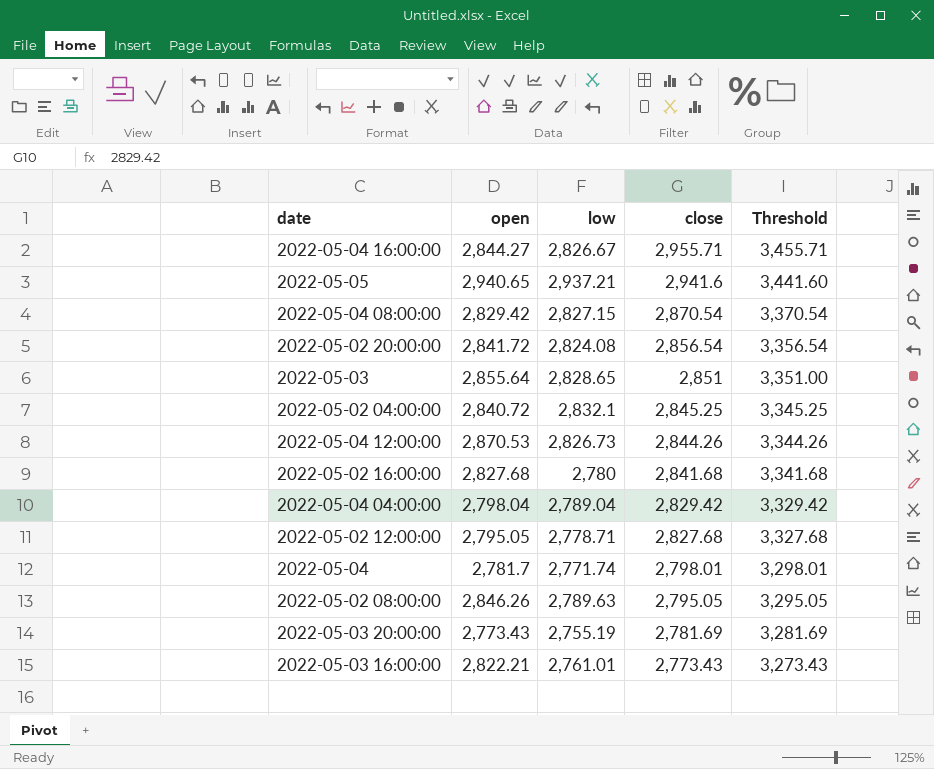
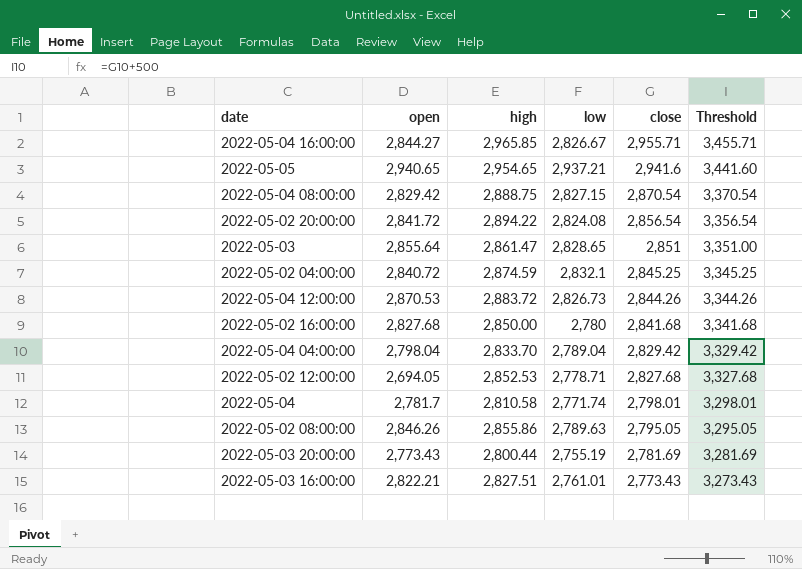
column high | position: none -> 3
2022-05-02 12:00:00 | open: 2,795.05 -> 2,694.05

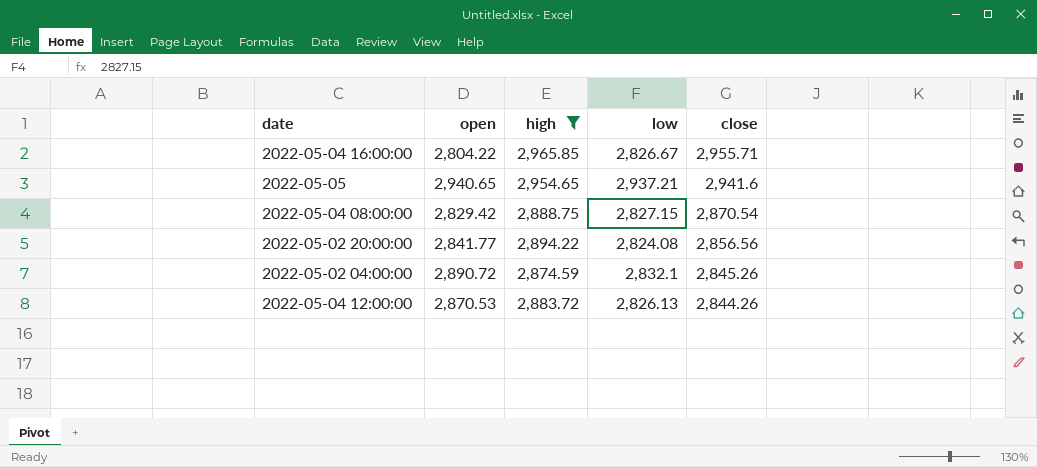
filter: none -> high >= 2,874.59
column Threshold | formula: [close] + 500 -> none
2022-05-04 16:00:00 | open: 2,844.27 -> 2,804.22
2022-05-02 20:00:00 | open: 2,841.72 -> 2,841.77
2022-05-02 20:00:00 | close: 2,856.54 -> 2,856.56
2022-05-02 04:00:00 | open: 2,840.72 -> 2,890.72
2022-05-02 04:00:00 | close: 2,845.25 -> 2,845.26
2022-05-04 12:00:00 | low: 2,826.73 -> 2,826.13

